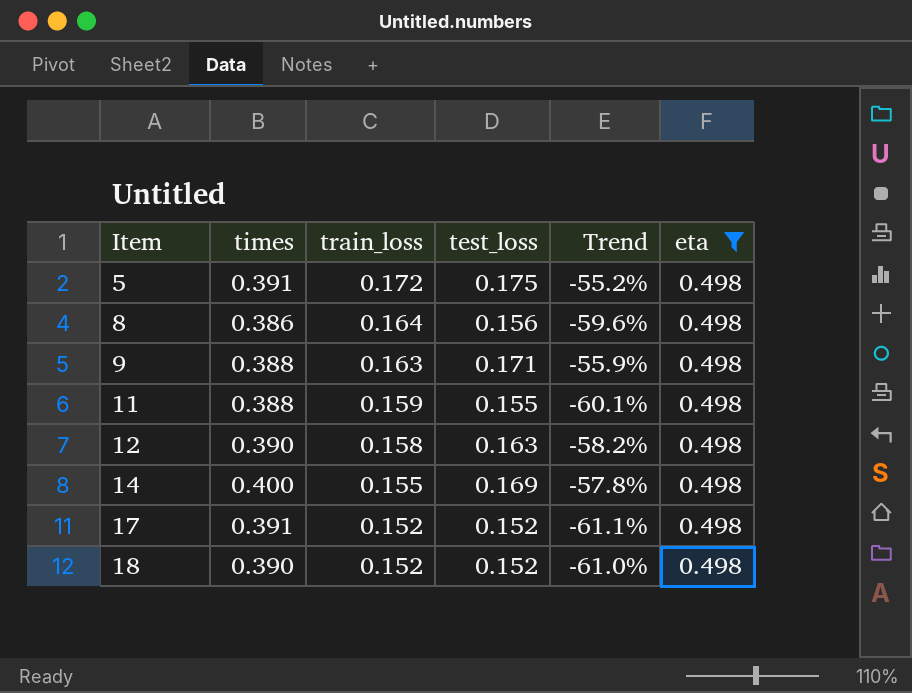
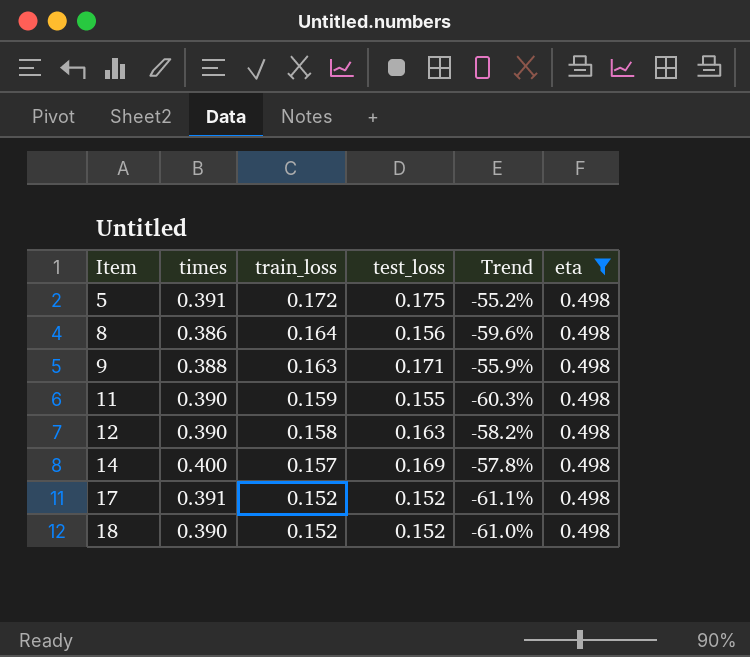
11 | times: 0.388 -> 0.390
11 | Trend: -60.1% -> -60.3%
14 | train_loss: 0.155 -> 0.157

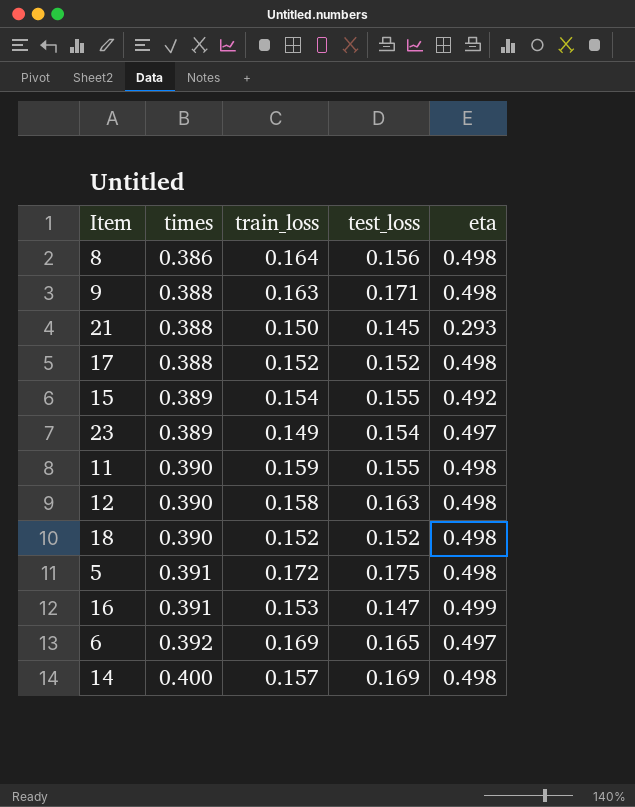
filter: eta = 0.498 -> none
row order: Item ascending -> times ascending
column Trend | formula: ([test_loss] - [times]) / [times] -> none
17 | times: 0.391 -> 0.388

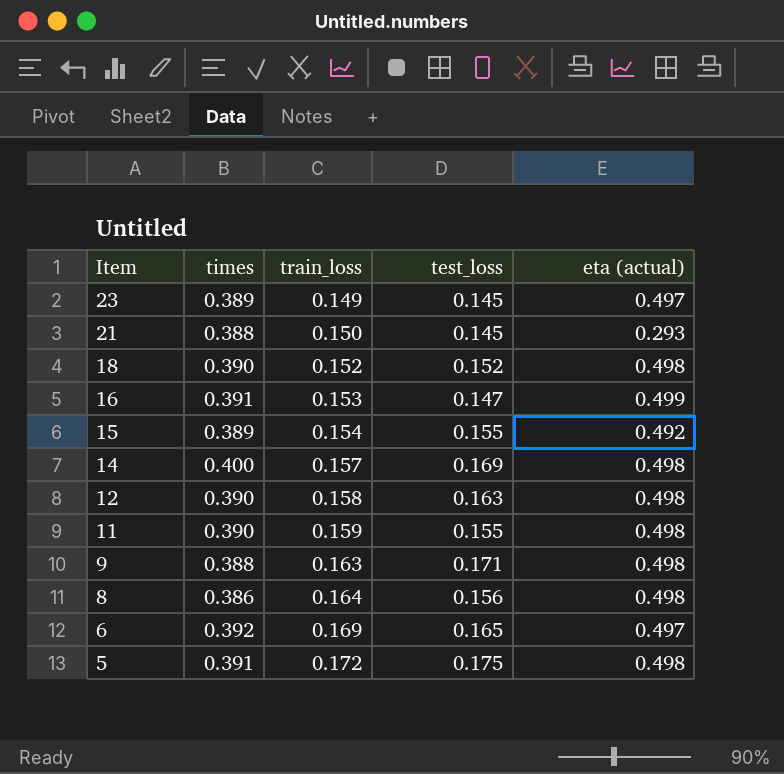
row order: times ascending -> Item descending
column name: eta -> eta (actual)
row 17: 0.388 | 0.152 | 0.152 | 0.498 -> none
23 | test_loss: 0.154 -> 0.145

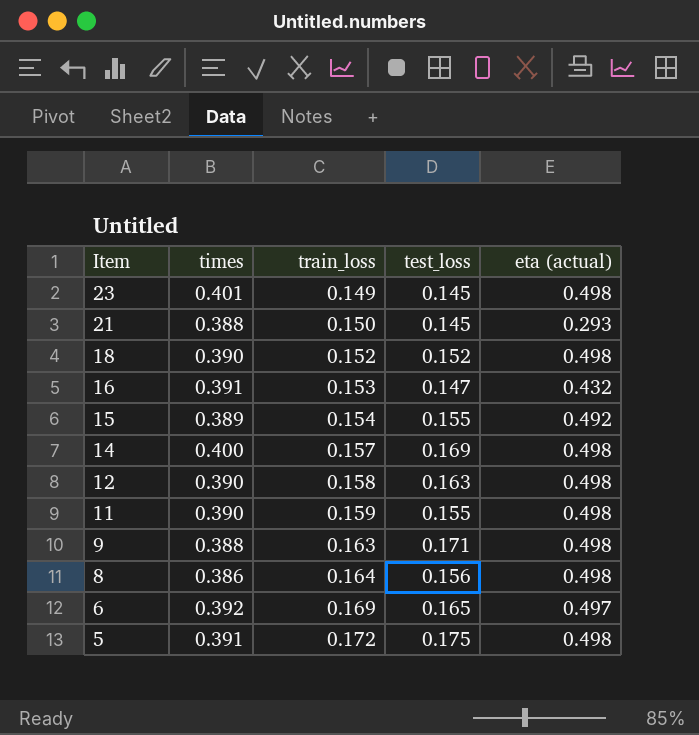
23 | times: 0.389 -> 0.401
23 | eta (actual): 0.497 -> 0.498
16 | eta (actual): 0.499 -> 0.432

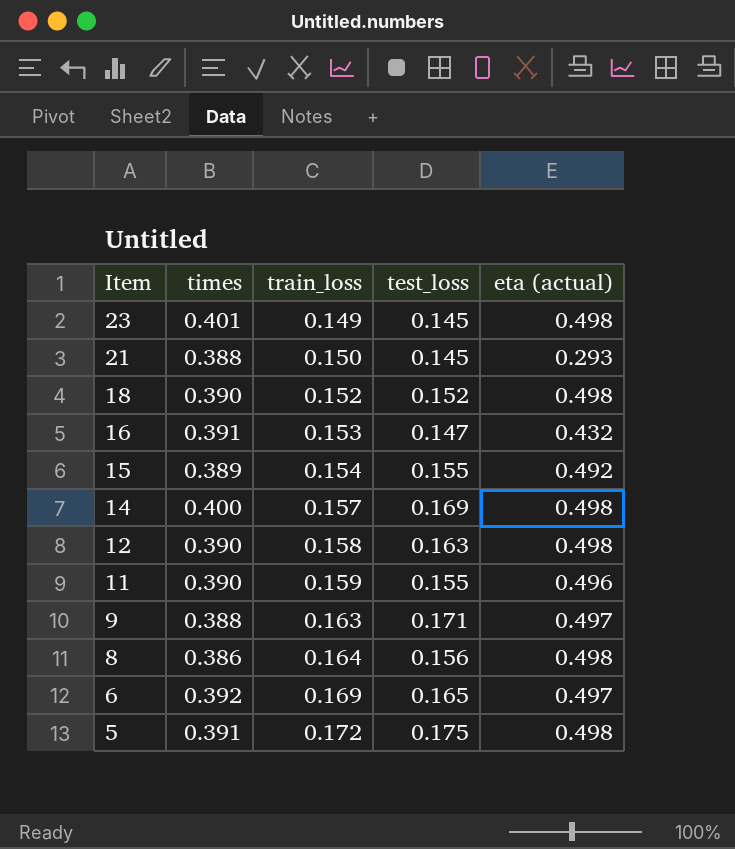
11 | eta (actual): 0.498 -> 0.496
9 | eta (actual): 0.498 -> 0.497

